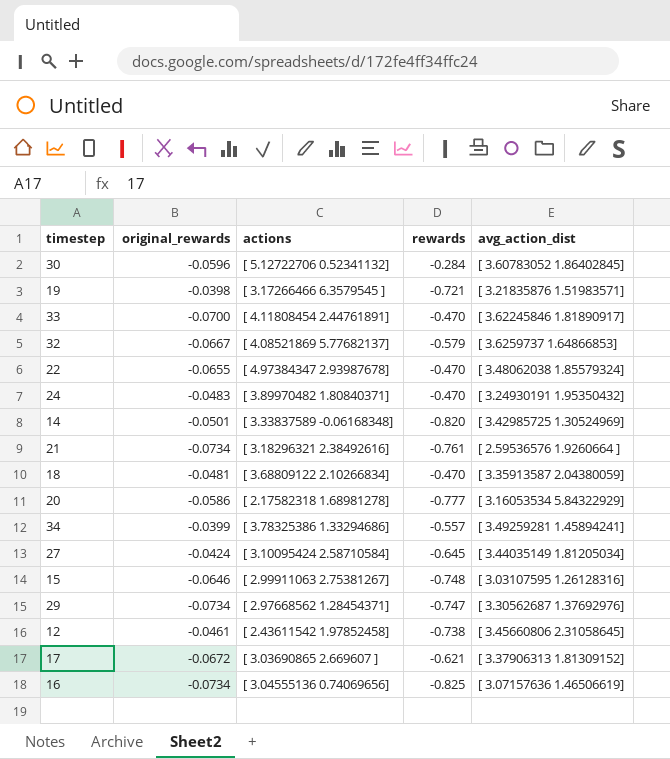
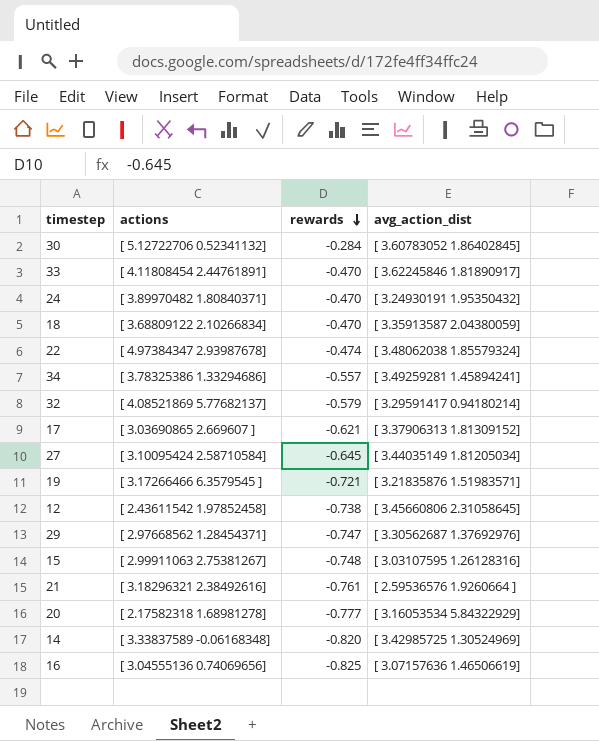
row order: none -> rewards descending
column original_rewards | position: 2 -> none
22 | rewards: -0.470 -> -0.474
32 | avg_action_dist: [ 3.6259737 1.64866853] -> [ 3.29591417 0.94180214]

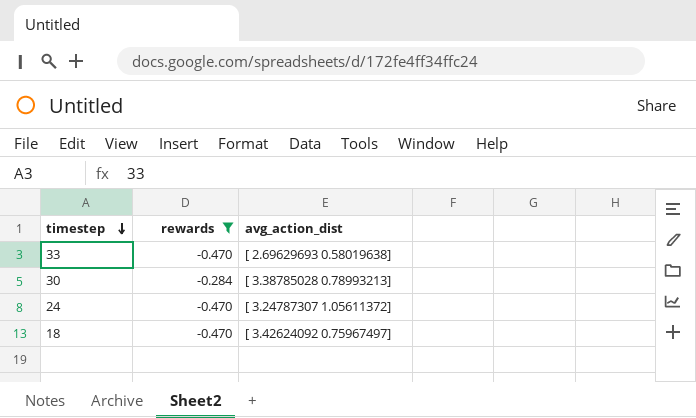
filter: none -> rewards >= -0.470
row order: rewards descending -> timestep descending
column actions | position: 2 -> none
33 | avg_action_dist: [ 3.62245846 1.81890917] -> [ 2.69629693 0.58019638]
30 | avg_action_dist: [ 3.60783052 1.86402845] -> [ 3.38785028 0.78993213]
24 | avg_action_dist: [ 3.24930191 1.95350432] -> [ 3.24787307 1.05611372]
18 | avg_action_dist: [ 3.35913587 2.04380059] -> [ 3.42624092 0.75967497]

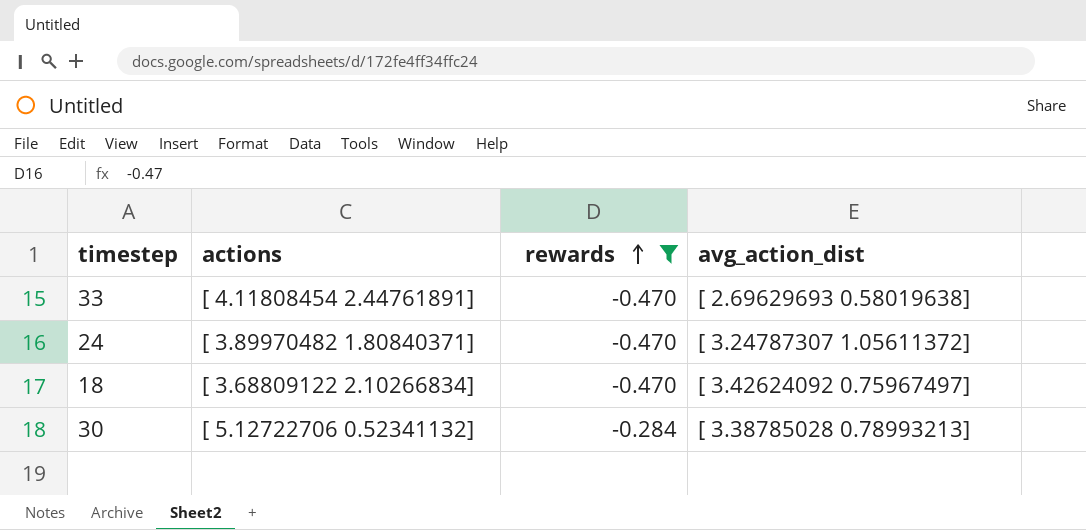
row order: timestep descending -> rewards ascending
column actions | position: none -> 2

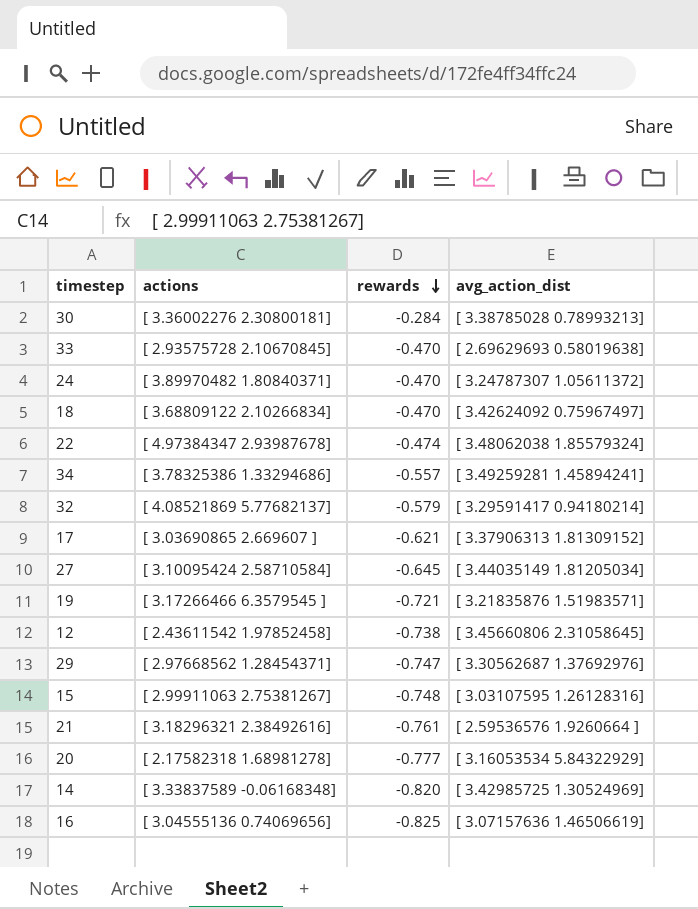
filter: rewards >= -0.470 -> none
row order: rewards ascending -> rewards descending
30 | actions: [ 5.12722706 0.52341132] -> [ 3.36002276 2.30800181]
33 | actions: [ 4.11808454 2.44761891] -> [ 2.93575728 2.10670845]

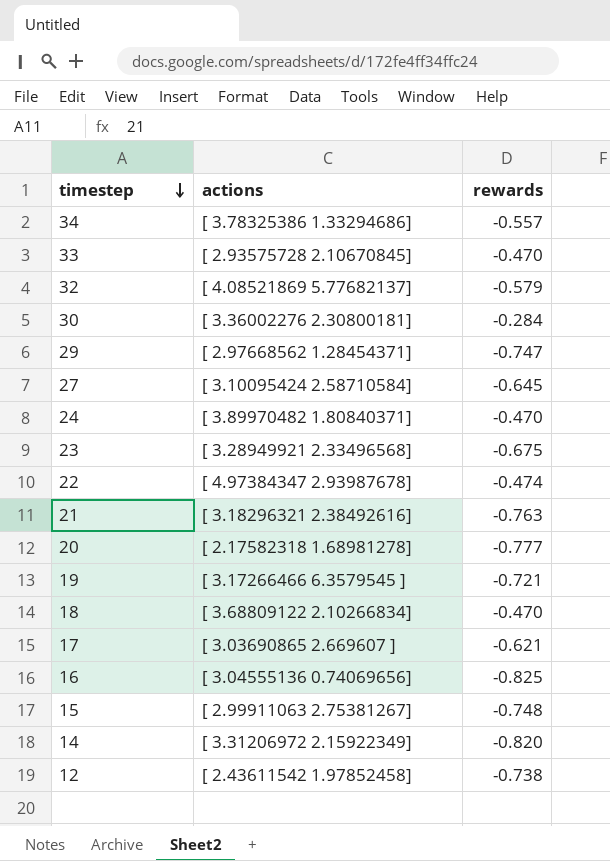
row order: rewards descending -> timestep descending
column avg_action_dist | position: 4 -> none
row 23: none -> [ 3.28949921 2.33496568] | -0.675
21 | rewards: -0.761 -> -0.763
14 | actions: [ 3.33837589 -0.06168348] -> [ 3.31206972 2.15922349]

